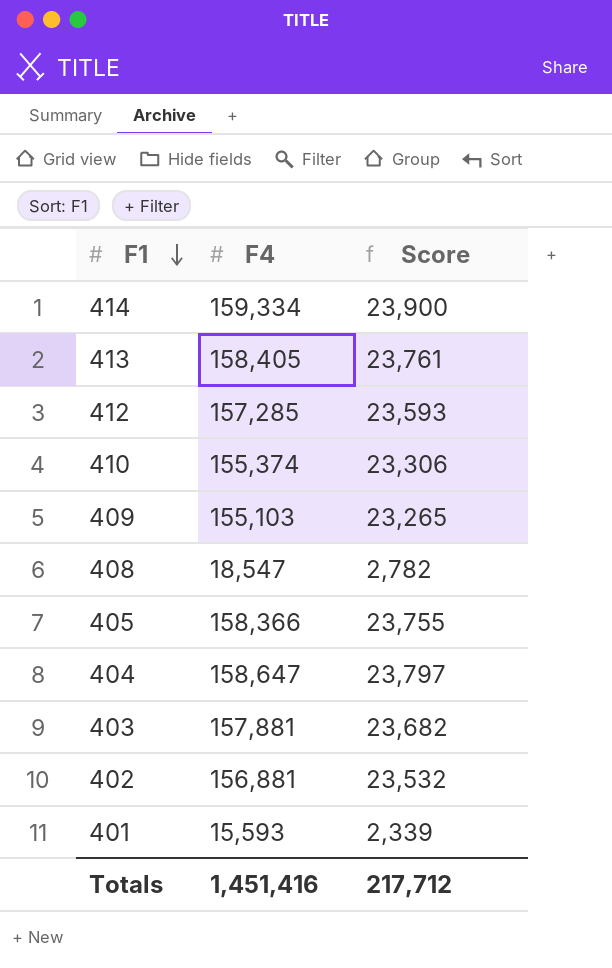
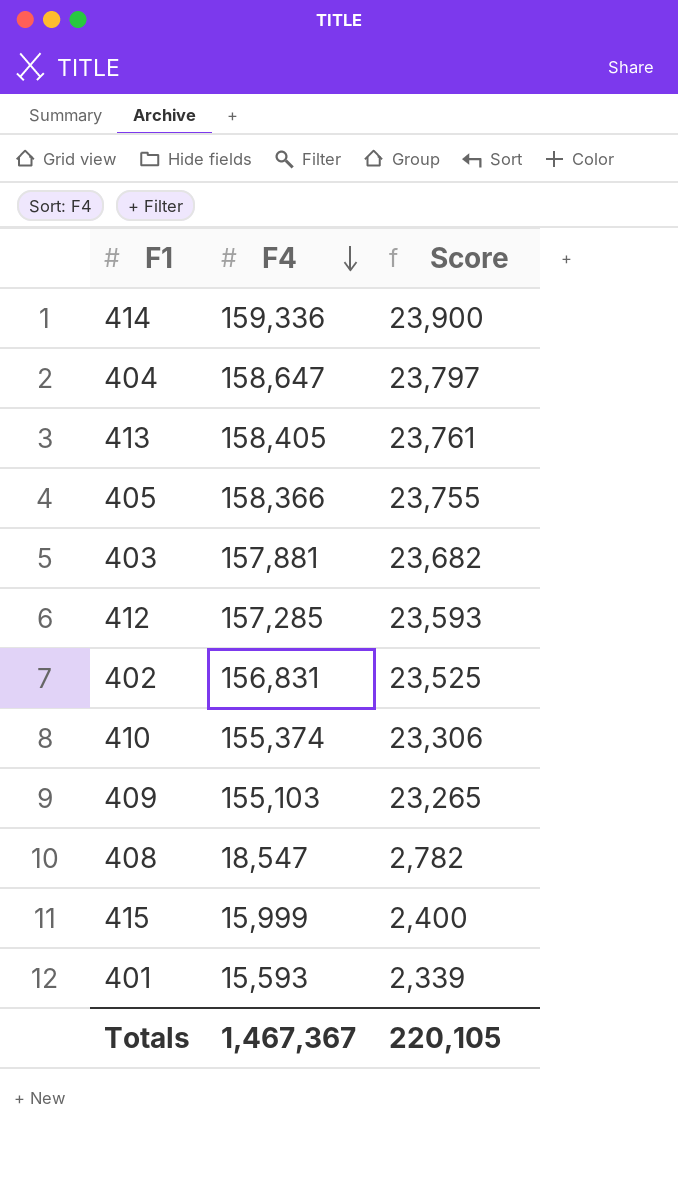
row order: F1 descending -> F4 descending
414 | F4: 159,334 -> 159,336
402 | F4: 156,881 -> 156,831
402 | Score: 23,532 -> 23,525
row 415: none -> 15,999 | 2,400
Totals | F4: 1,451,416 -> 1,467,367
Totals | Score: 217,712 -> 220,105

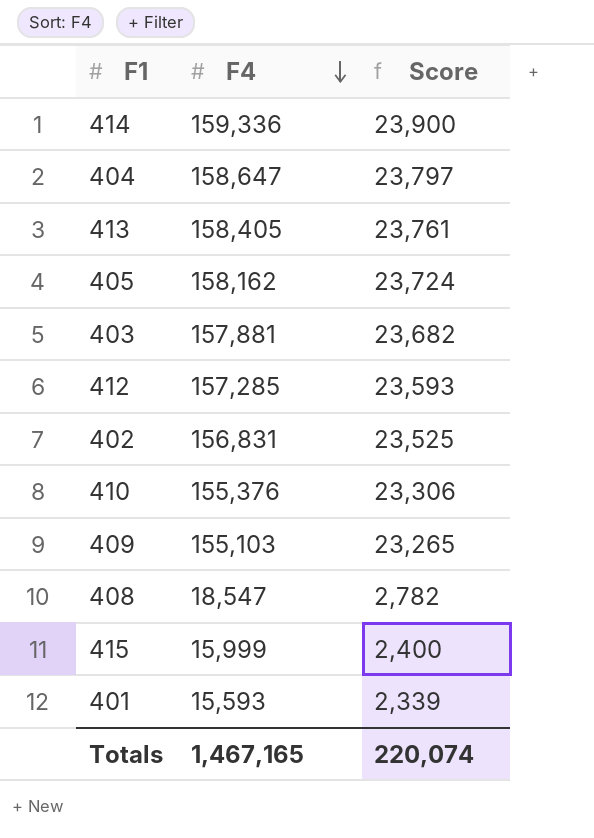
405 | F4: 158,366 -> 158,162
405 | Score: 23,755 -> 23,724
410 | F4: 155,374 -> 155,376
Totals | F4: 1,467,367 -> 1,467,165
Totals | Score: 220,105 -> 220,074

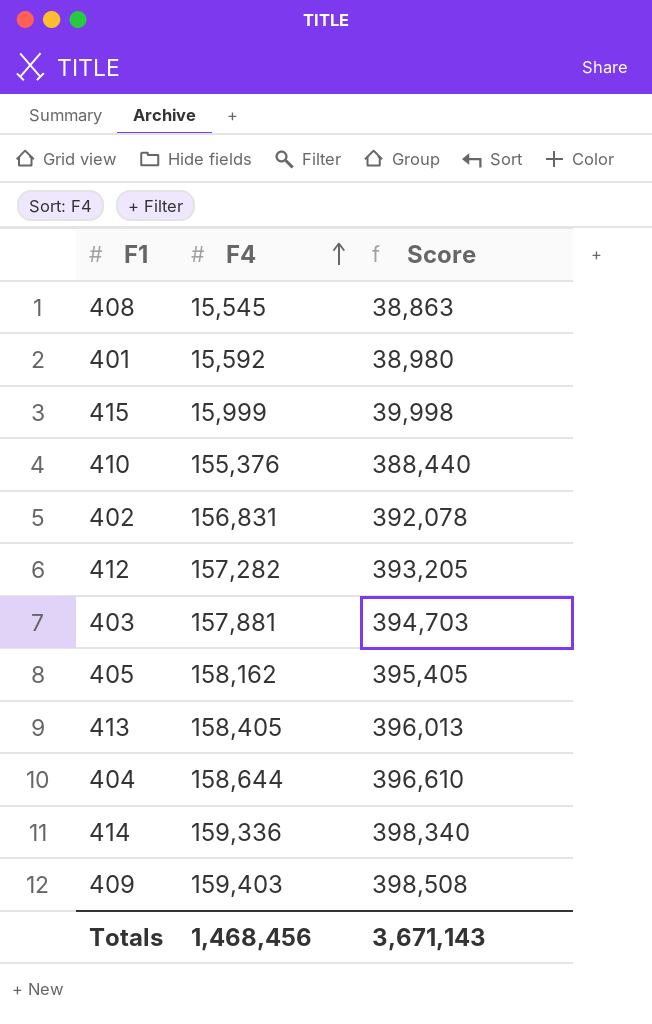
row order: F4 descending -> F4 ascending
column Score | formula: [F4] * 0.15 -> [F4] * 2.5
408 | F4: 18,547 -> 15,545
401 | F4: 15,593 -> 15,592
412 | F4: 157,285 -> 157,282
404 | F4: 158,647 -> 158,644
409 | F4: 155,103 -> 159,403
Totals | F4: 1,467,165 -> 1,468,456
Totals | Score: 220,074 -> 3,671,143

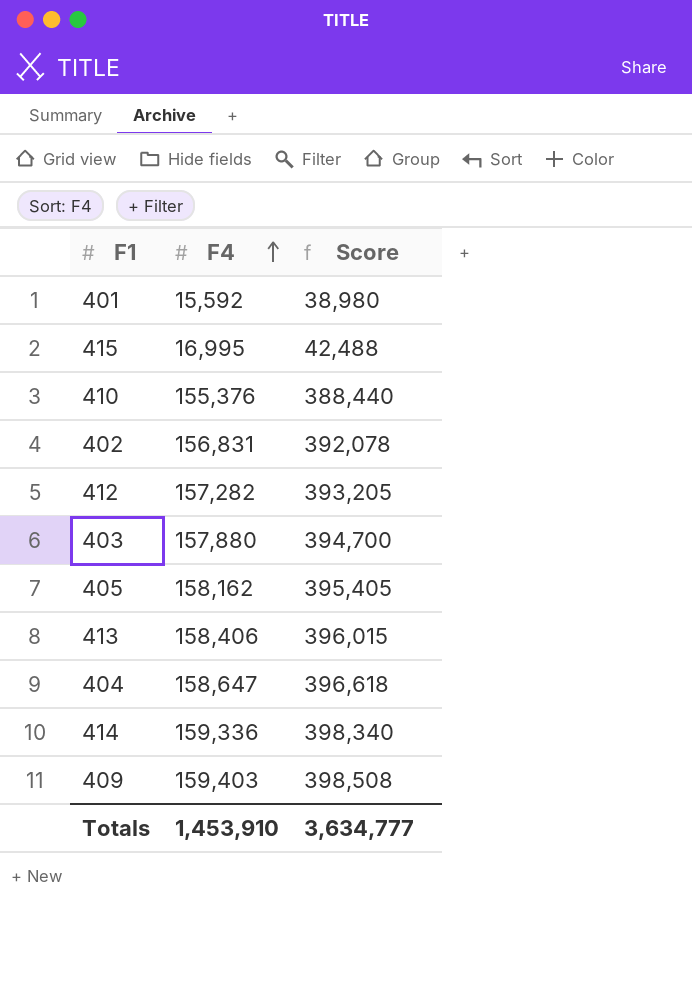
row 408: 15,545 | 38,863 -> none
415 | F4: 15,999 -> 16,995
415 | Score: 39,998 -> 42,488
403 | F4: 157,881 -> 157,880
403 | Score: 394,703 -> 394,700
413 | F4: 158,405 -> 158,406
413 | Score: 396,013 -> 396,015
404 | F4: 158,644 -> 158,647
404 | Score: 396,610 -> 396,618
Totals | F4: 1,468,456 -> 1,453,910
Totals | Score: 3,671,143 -> 3,634,777

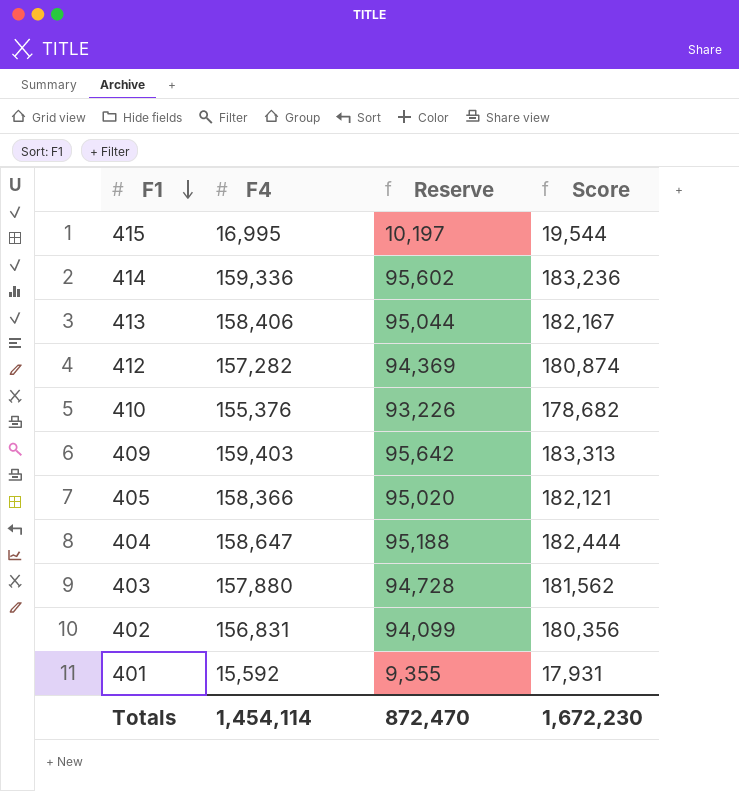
row order: F4 ascending -> F1 descending
column Reserve | formula: none -> [F4] * 0.6
column Score | formula: [F4] * 2.5 -> [F4] * 1.15
405 | F4: 158,162 -> 158,366
Totals | F4: 1,453,910 -> 1,454,114
Totals | Score: 3,634,777 -> 1,672,230

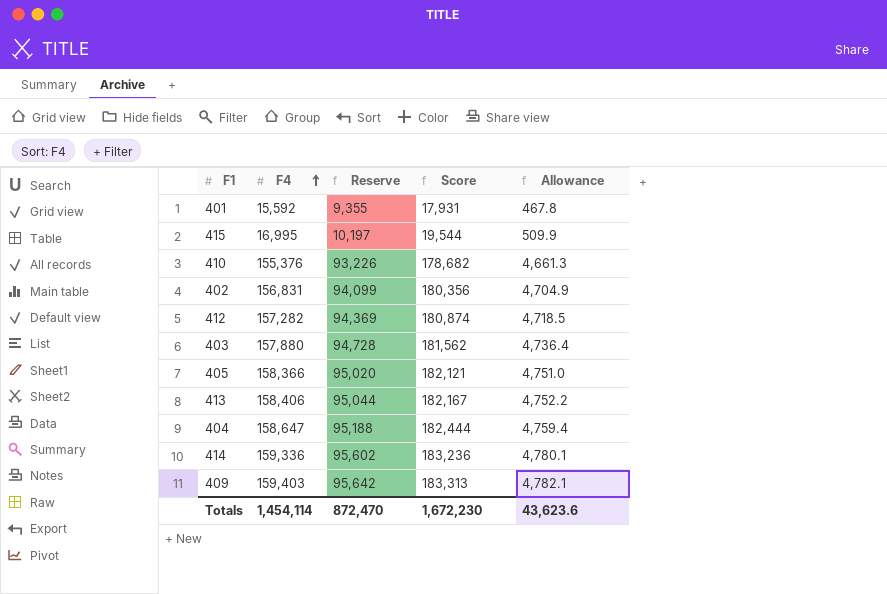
row order: F1 descending -> F4 ascending
column Allowance | formula: none -> [F4] * 0.03

